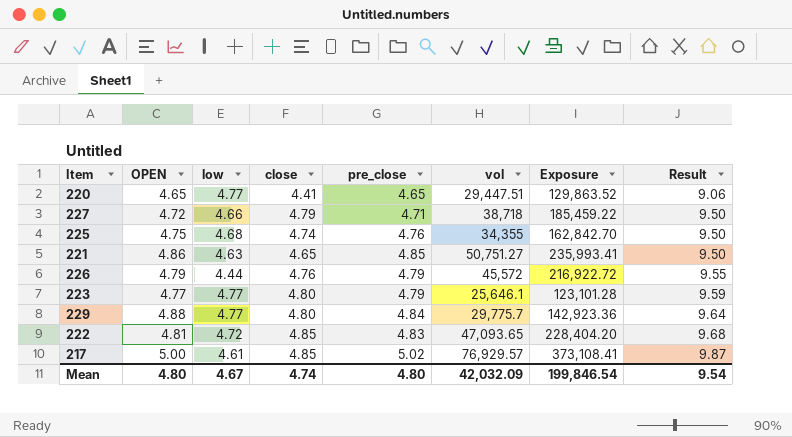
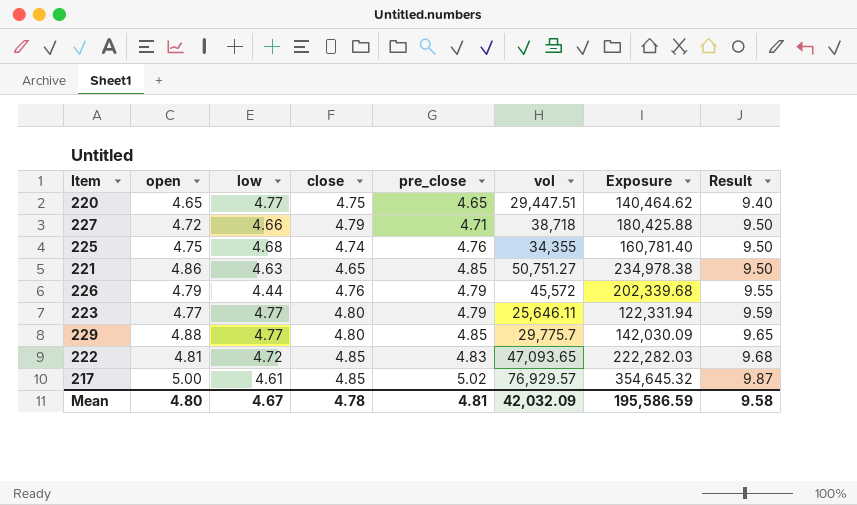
column name: OPEN -> open
column Exposure | formula: [close] * [vol] -> [low] * [vol]
220 | close: 4.41 -> 4.75
220 | Result: 9.06 -> 9.40
223 | vol: 25,646.1 -> 25,646.11
229 | pre_close: 4.84 -> 4.85
229 | Result: 9.64 -> 9.65
Mean | close: 4.74 -> 4.78
Mean | pre_close: 4.80 -> 4.81
Mean | Exposure: 199,846.54 -> 195,586.59
Mean | Result: 9.54 -> 9.58

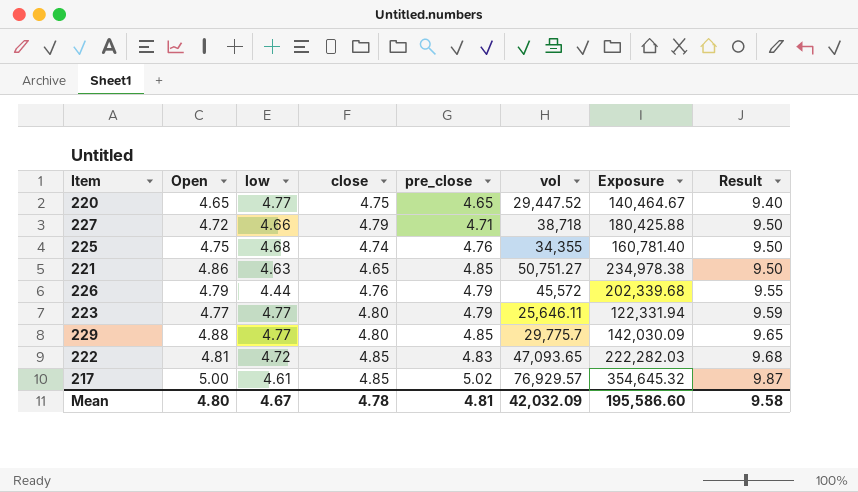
column name: open -> Open
220 | vol: 29,447.51 -> 29,447.52
220 | Exposure: 140,464.62 -> 140,464.67
Mean | Exposure: 195,586.59 -> 195,586.60

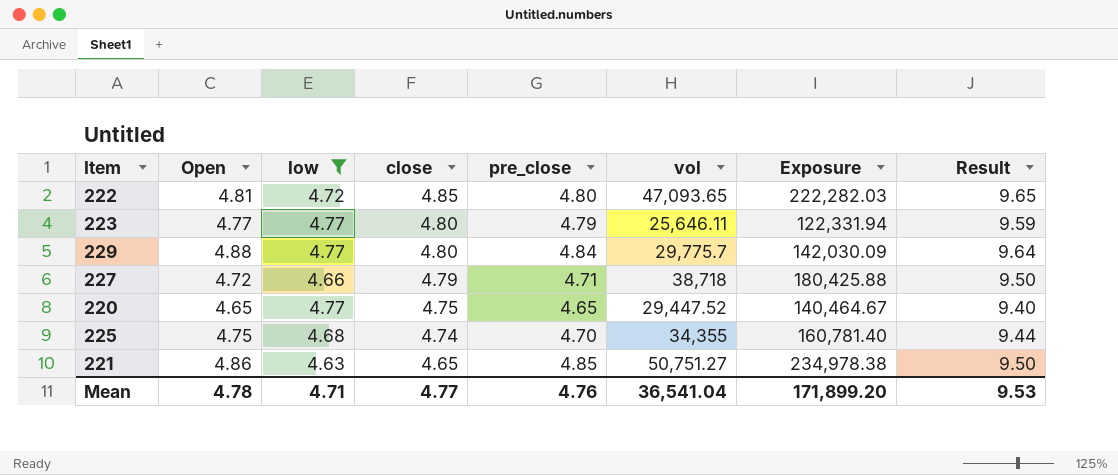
filter: none -> low >= 4.63
row order: Result ascending -> close descending
222 | pre_close: 4.83 -> 4.80
222 | Result: 9.68 -> 9.65
229 | pre_close: 4.85 -> 4.84
229 | Result: 9.65 -> 9.64
225 | pre_close: 4.76 -> 4.70
225 | Result: 9.50 -> 9.44
Mean | Open: 4.80 -> 4.78
Mean | low: 4.67 -> 4.71
Mean | close: 4.78 -> 4.77
Mean | pre_close: 4.81 -> 4.76
Mean | vol: 42,032.09 -> 36,541.04
Mean | Exposure: 195,586.60 -> 171,899.20
Mean | Result: 9.58 -> 9.53

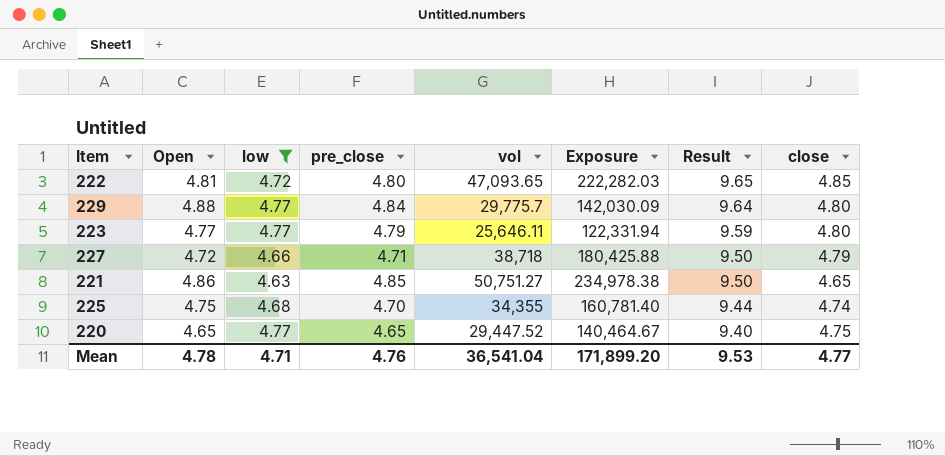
row order: close descending -> Result descending
column close | position: 4 -> 8

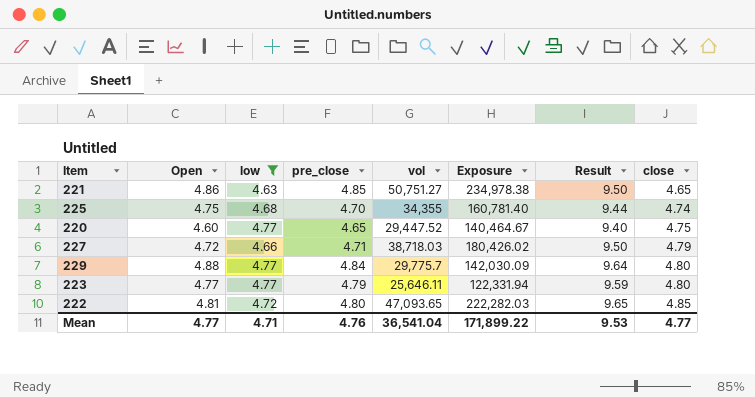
row order: Result descending -> close ascending
220 | Open: 4.65 -> 4.60
227 | vol: 38,718 -> 38,718.03
227 | Exposure: 180,425.88 -> 180,426.02
Mean | Open: 4.78 -> 4.77
Mean | Exposure: 171,899.20 -> 171,899.22

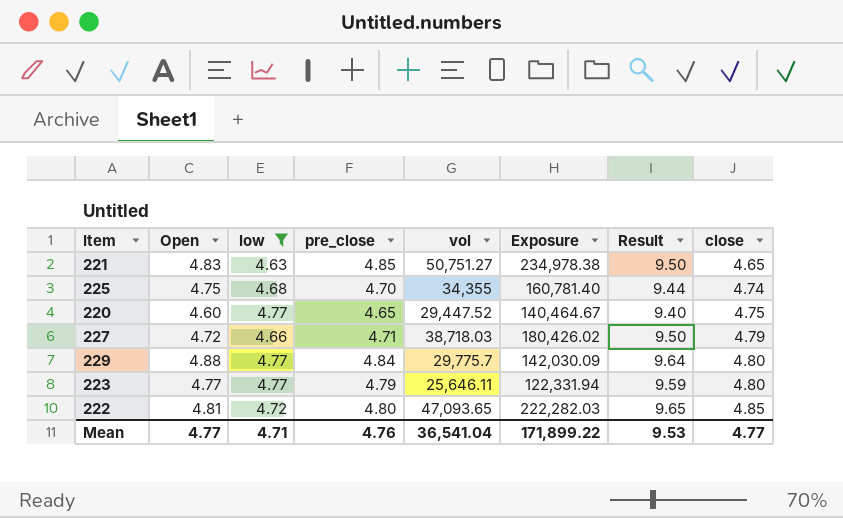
221 | Open: 4.86 -> 4.83

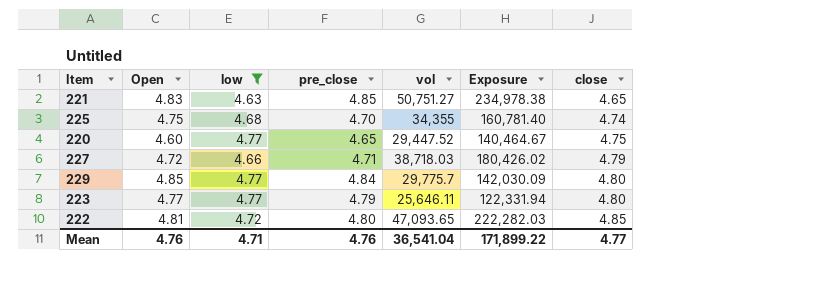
column Result | formula: [pre_close] + [close] -> none
229 | Open: 4.88 -> 4.85
Mean | Open: 4.77 -> 4.76

